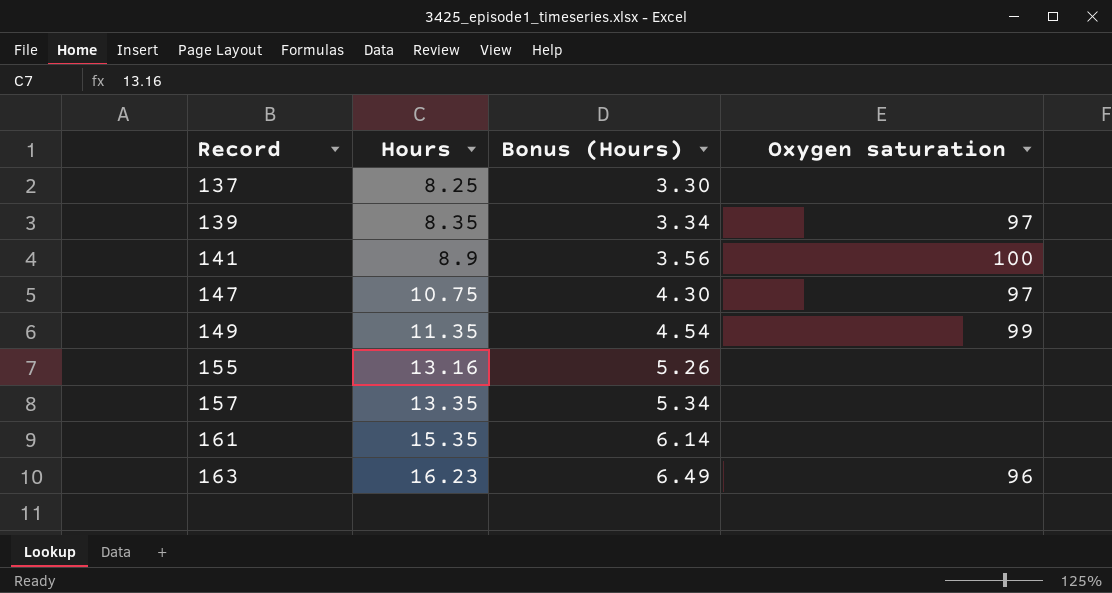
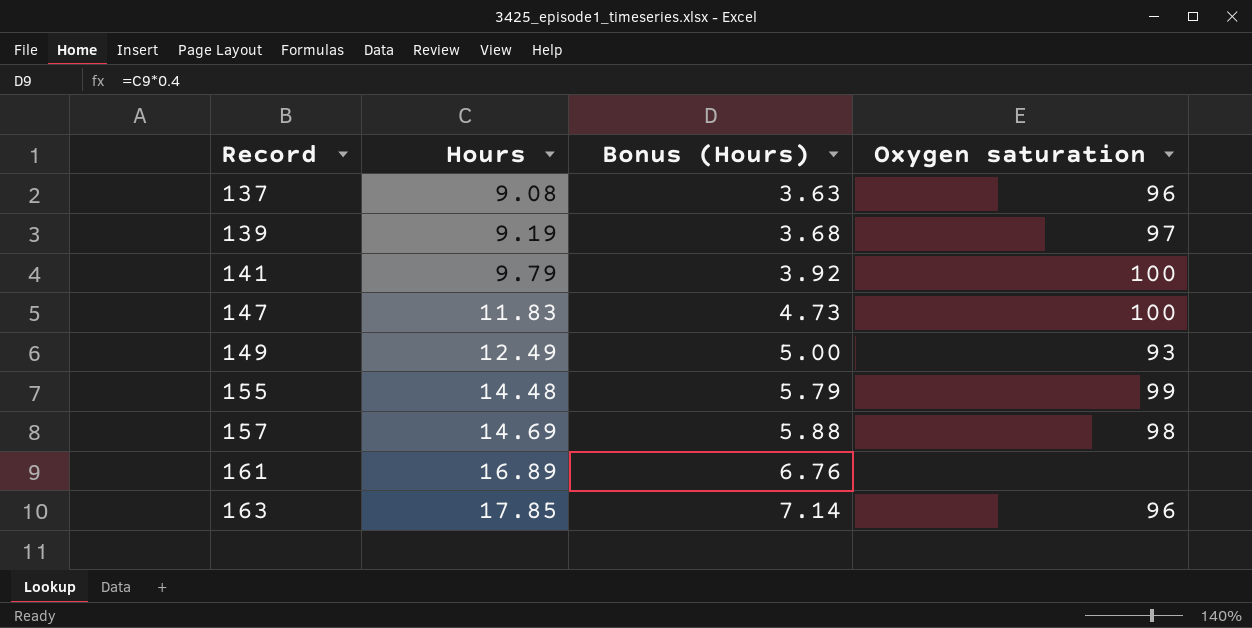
137 | Hours: 8.25 -> 9.08
137 | Bonus (Hours): 3.30 -> 3.63
137 | Oxygen saturation: none -> 96
139 | Hours: 8.35 -> 9.19
139 | Bonus (Hours): 3.34 -> 3.68
141 | Hours: 8.9 -> 9.79
141 | Bonus (Hours): 3.56 -> 3.92
147 | Hours: 10.75 -> 11.83
147 | Bonus (Hours): 4.30 -> 4.73
147 | Oxygen saturation: 97 -> 100
149 | Hours: 11.35 -> 12.49
149 | Bonus (Hours): 4.54 -> 5.00
149 | Oxygen saturation: 99 -> 93
155 | Hours: 13.16 -> 14.48
155 | Bonus (Hours): 5.26 -> 5.79
155 | Oxygen saturation: none -> 99
157 | Hours: 13.35 -> 14.69
157 | Bonus (Hours): 5.34 -> 5.88
157 | Oxygen saturation: none -> 98
161 | Hours: 15.35 -> 16.89
161 | Bonus (Hours): 6.14 -> 6.76
163 | Hours: 16.23 -> 17.85
163 | Bonus (Hours): 6.49 -> 7.14

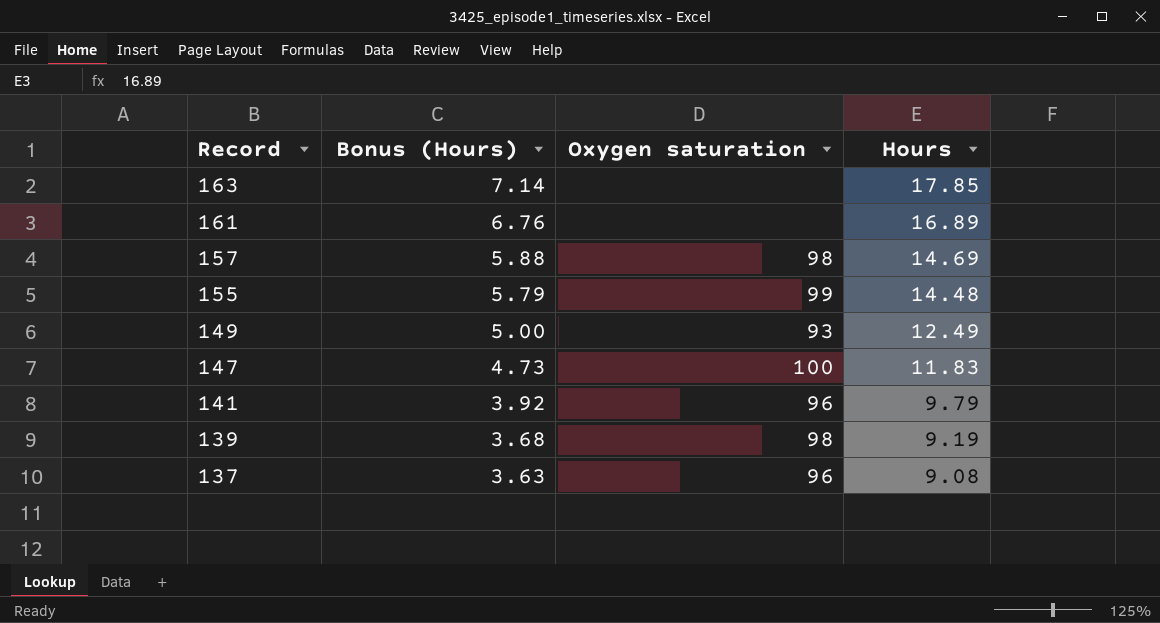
row order: Record ascending -> Record descending
column Hours | position: 2 -> 4
163 | Oxygen saturation: 96 -> none
141 | Oxygen saturation: 100 -> 96
139 | Oxygen saturation: 97 -> 98

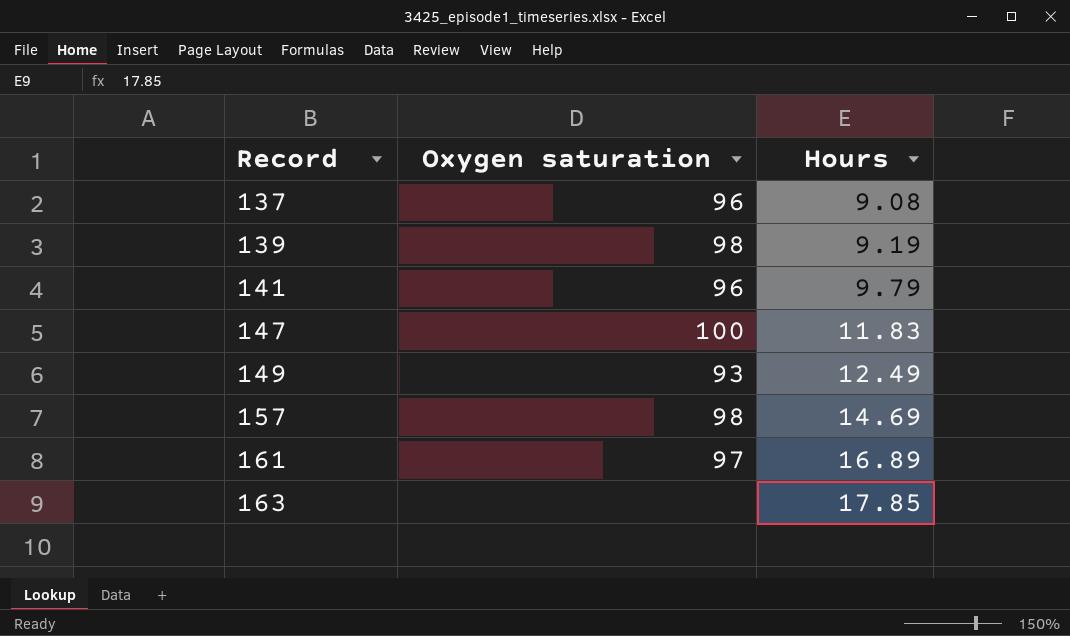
row order: Record descending -> Record ascending
column Bonus (Hours) | formula: [Hours] * 0.4 -> none
row 155: 5.79 | 99 | 14.48 -> none
161 | Oxygen saturation: none -> 97

